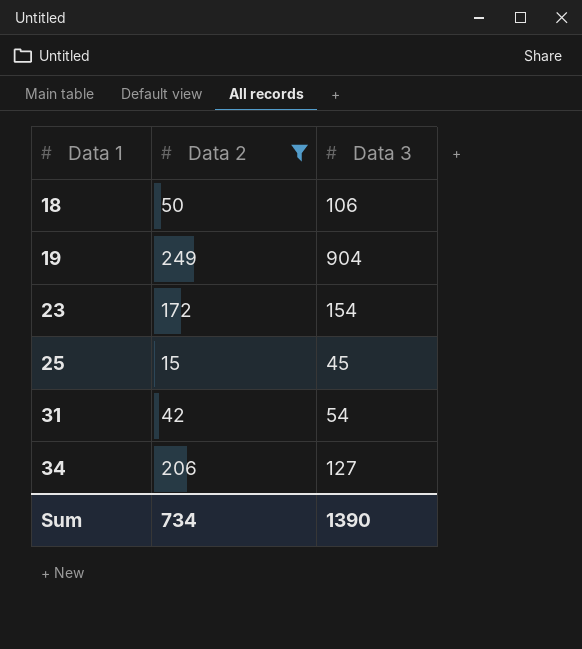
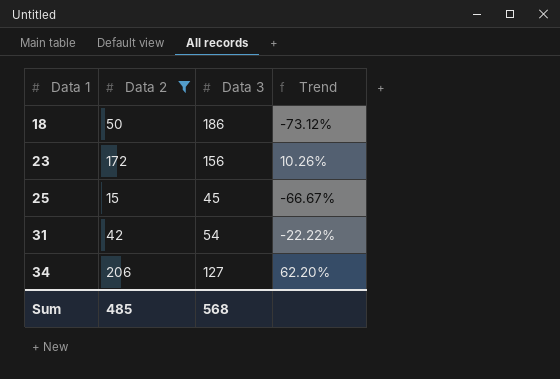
column Trend | formula: none -> ([Data 2] - [Data 3]) / [Data 3]
row 19: 249 | 904 -> none
18 | Data 3: 106 -> 186
23 | Data 3: 154 -> 156
Sum | Data 2: 734 -> 485
Sum | Data 3: 1390 -> 568

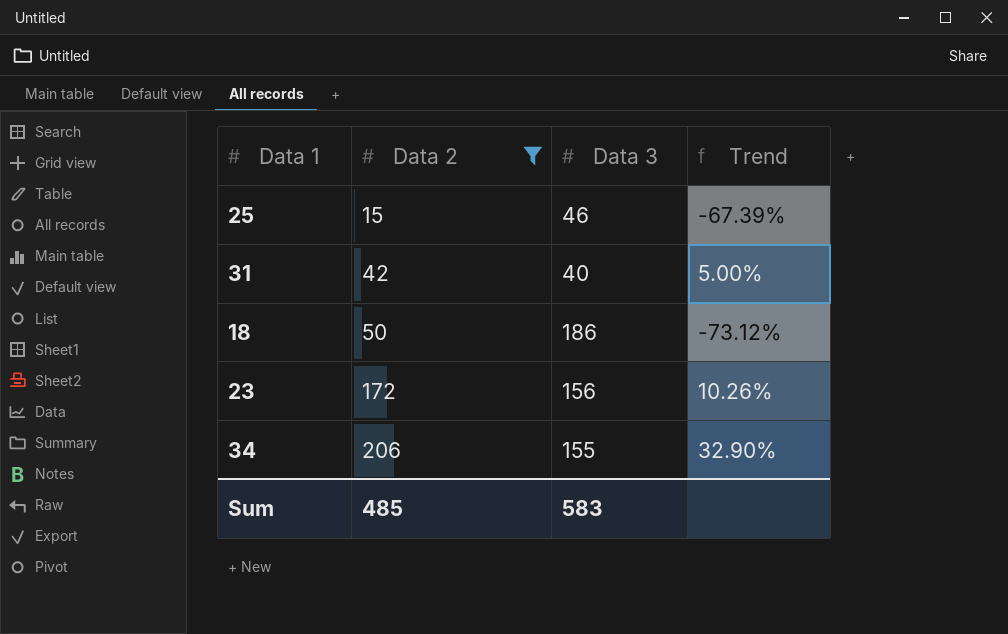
row order: Data 1 ascending -> Data 2 ascending
25 | Data 3: 45 -> 46
25 | Trend: -66.67% -> -67.39%
31 | Data 3: 54 -> 40
31 | Trend: -22.22% -> 5.00%
34 | Data 3: 127 -> 155
34 | Trend: 62.20% -> 32.90%
Sum | Data 3: 568 -> 583

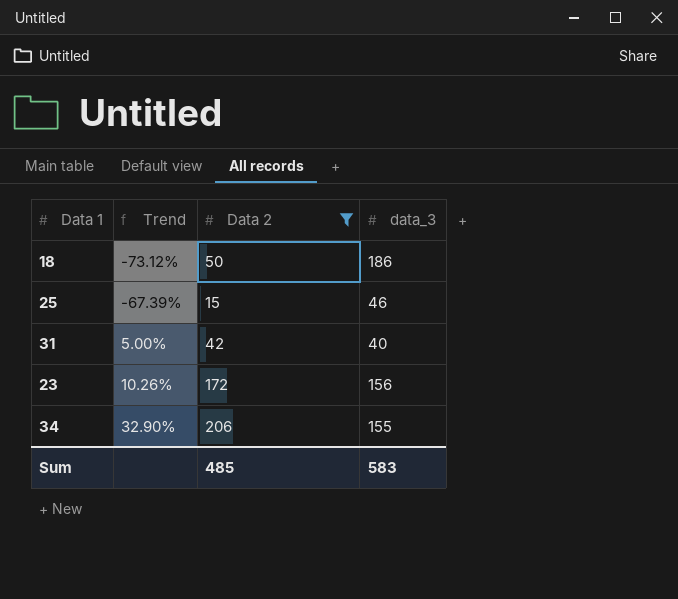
row order: Data 2 ascending -> Trend ascending
column Trend | position: 4 -> 2
column name: Data 3 -> data_3

